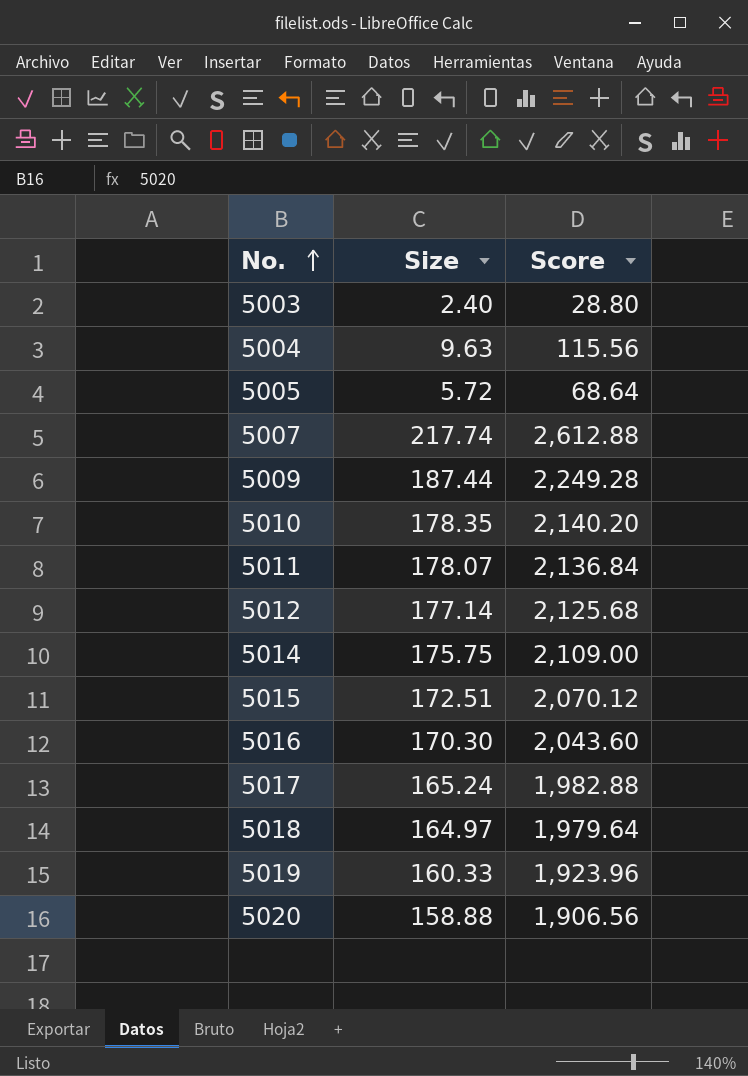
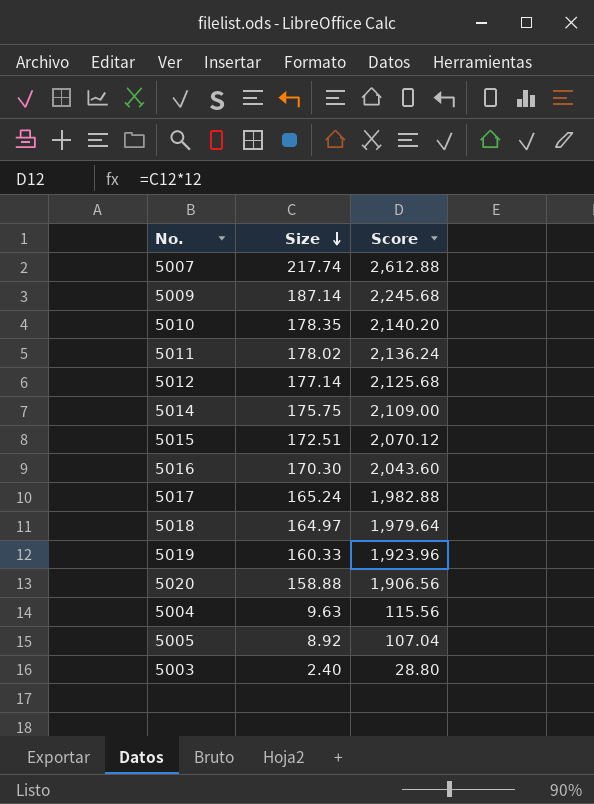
row order: No. ascending -> Size descending
5009 | Size: 187.44 -> 187.14
5009 | Score: 2,249.28 -> 2,245.68
5011 | Size: 178.07 -> 178.02
5011 | Score: 2,136.84 -> 2,136.24
5005 | Size: 5.72 -> 8.92
5005 | Score: 68.64 -> 107.04

